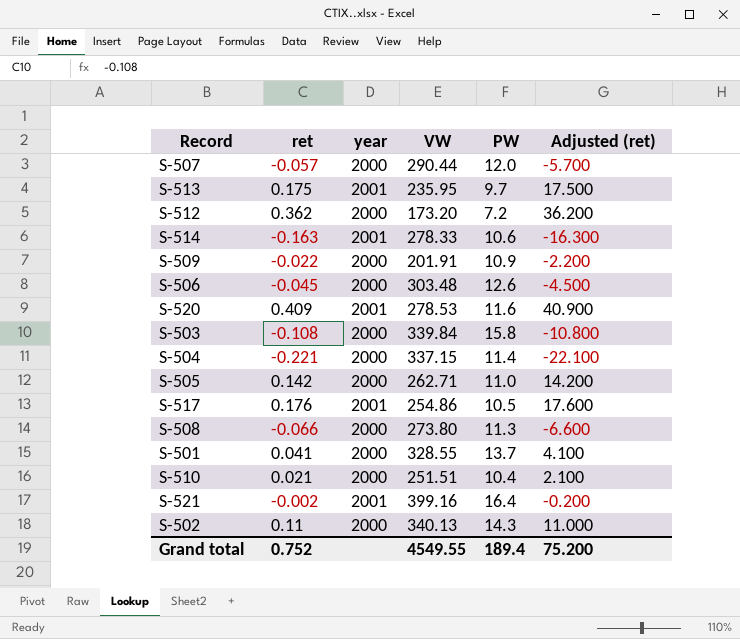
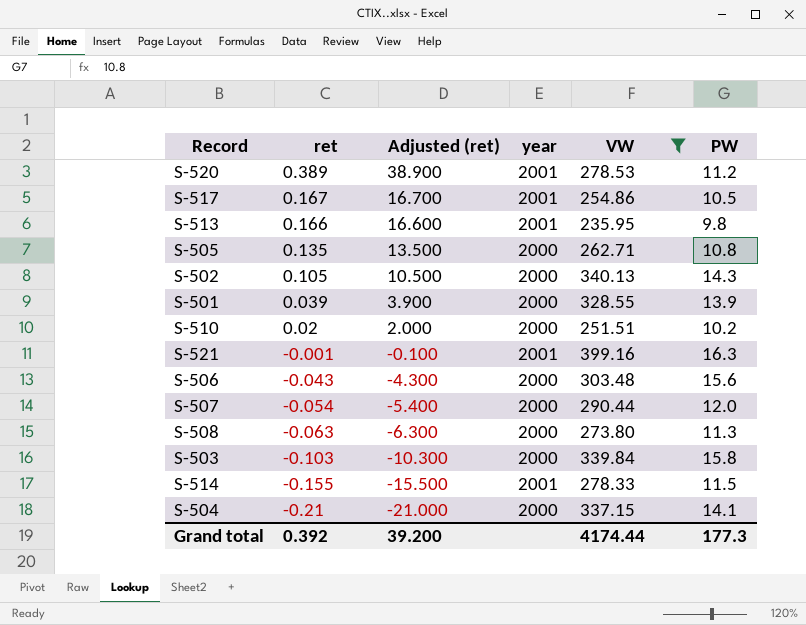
filter: none -> VW >= 235.95
row order: none -> ret descending
column Adjusted (ret) | position: 6 -> 3
S-520 | ret: 0.409 -> 0.389
S-520 | Adjusted (ret): 40.900 -> 38.900
S-520 | PW: 11.6 -> 11.2
S-517 | ret: 0.176 -> 0.167
S-517 | Adjusted (ret): 17.600 -> 16.700
S-513 | ret: 0.175 -> 0.166
S-513 | Adjusted (ret): 17.500 -> 16.600
S-513 | PW: 9.7 -> 9.8
S-505 | ret: 0.142 -> 0.135
S-505 | Adjusted (ret): 14.200 -> 13.500
S-505 | PW: 11.0 -> 10.8
S-502 | ret: 0.11 -> 0.105
S-502 | Adjusted (ret): 11.000 -> 10.500
S-501 | ret: 0.041 -> 0.039
S-501 | Adjusted (ret): 4.100 -> 3.900
S-501 | PW: 13.7 -> 13.9
S-510 | ret: 0.021 -> 0.02
S-510 | Adjusted (ret): 2.100 -> 2.000
S-510 | PW: 10.4 -> 10.2
S-521 | ret: -0.002 -> -0.001
S-521 | Adjusted (ret): -0.200 -> -0.100
S-521 | PW: 16.4 -> 16.3
S-506 | ret: -0.045 -> -0.043
S-506 | Adjusted (ret): -4.500 -> -4.300
S-506 | PW: 12.6 -> 15.6
S-507 | ret: -0.057 -> -0.054
S-507 | Adjusted (ret): -5.700 -> -5.400
S-508 | ret: -0.066 -> -0.063
S-508 | Adjusted (ret): -6.600 -> -6.300
S-503 | ret: -0.108 -> -0.103
S-503 | Adjusted (ret): -10.800 -> -10.300
S-514 | ret: -0.163 -> -0.155
S-514 | Adjusted (ret): -16.300 -> -15.500
S-514 | PW: 10.6 -> 11.5
S-504 | ret: -0.221 -> -0.21
S-504 | Adjusted (ret): -22.100 -> -21.000
S-504 | PW: 11.4 -> 14.1
Grand total | ret: 0.752 -> 0.392
Grand total | Adjusted (ret): 75.200 -> 39.200
Grand total | VW: 4549.55 -> 4174.44
Grand total | PW: 189.4 -> 177.3

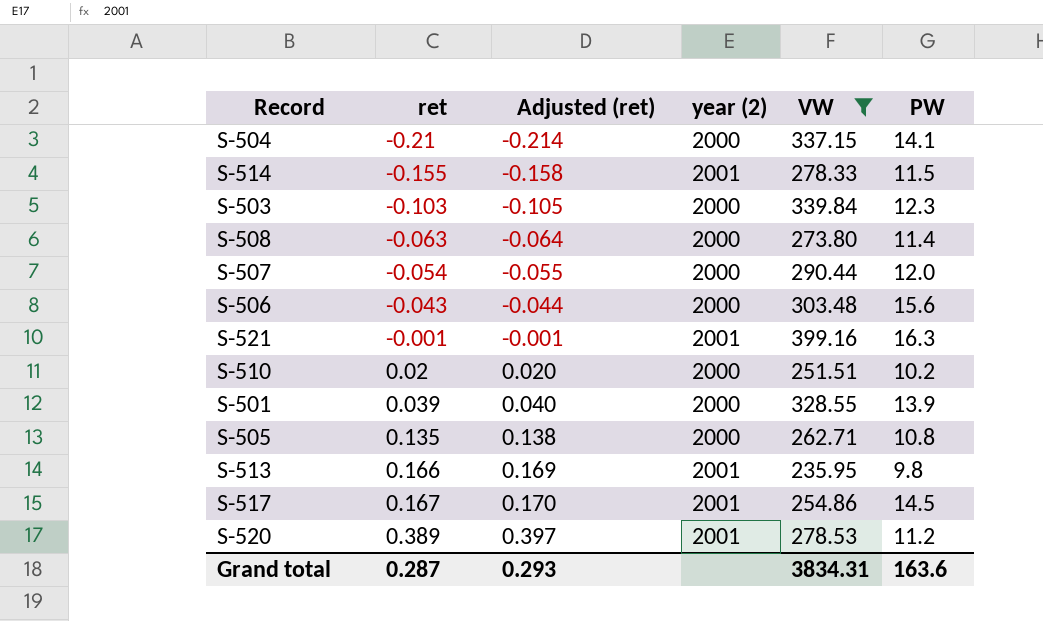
row order: ret descending -> ret ascending
column Adjusted (ret) | formula: [ret] * 100 -> [ret] * 1.02
column name: year -> year (2)
row S-502: 0.105 | 10.500 | 2000 | 340.13 | 14.3 -> none
S-503 | PW: 15.8 -> 12.3
S-508 | PW: 11.3 -> 11.4
S-517 | PW: 10.5 -> 14.5
Grand total | ret: 0.392 -> 0.287
Grand total | Adjusted (ret): 39.200 -> 0.293
Grand total | VW: 4174.44 -> 3834.31
Grand total | PW: 177.3 -> 163.6

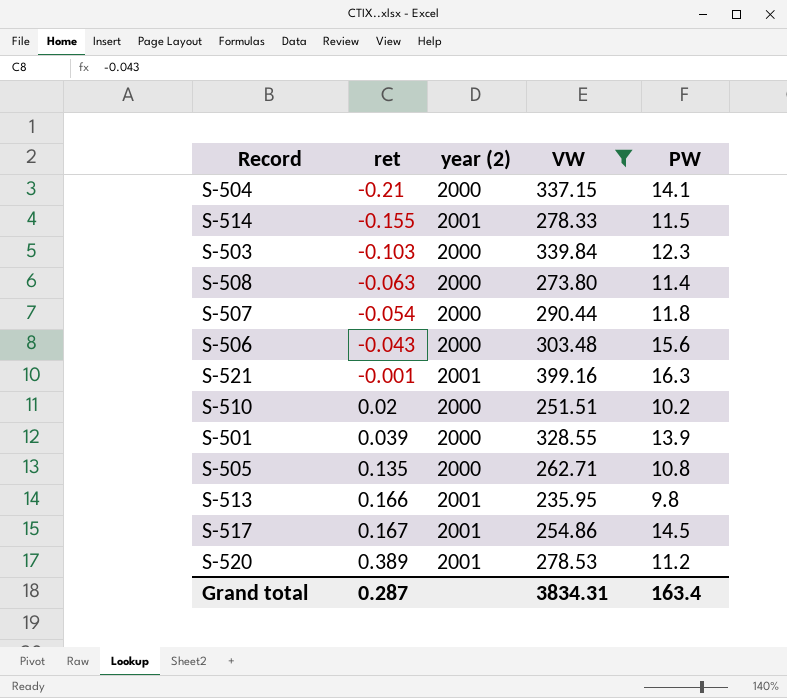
column Adjusted (ret) | formula: [ret] * 1.02 -> none
S-507 | PW: 12.0 -> 11.8
Grand total | PW: 163.6 -> 163.4

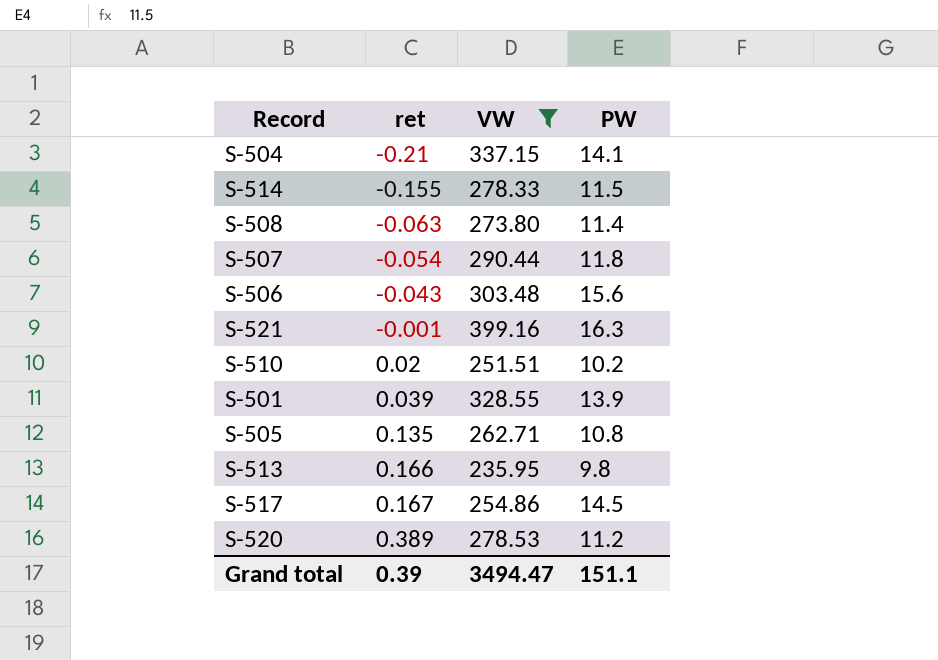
column year (2) | position: 3 -> none
row S-503: -0.103 | 2000 | 339.84 | 12.3 -> none
Grand total | ret: 0.287 -> 0.39
Grand total | VW: 3834.31 -> 3494.47
Grand total | PW: 163.4 -> 151.1

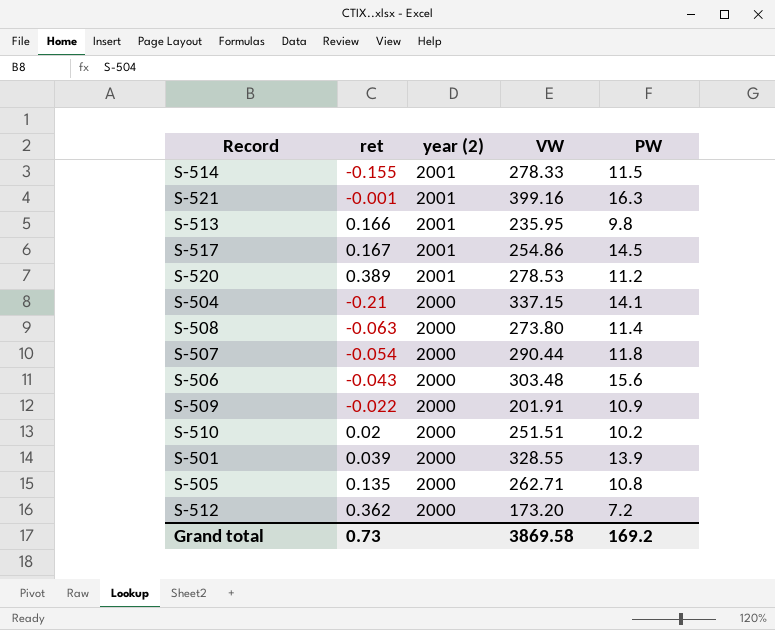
filter: VW >= 235.95 -> none
row order: ret ascending -> year (2) descending
column year (2) | position: none -> 3
Grand total | ret: 0.39 -> 0.73
Grand total | VW: 3494.47 -> 3869.58
Grand total | PW: 151.1 -> 169.2

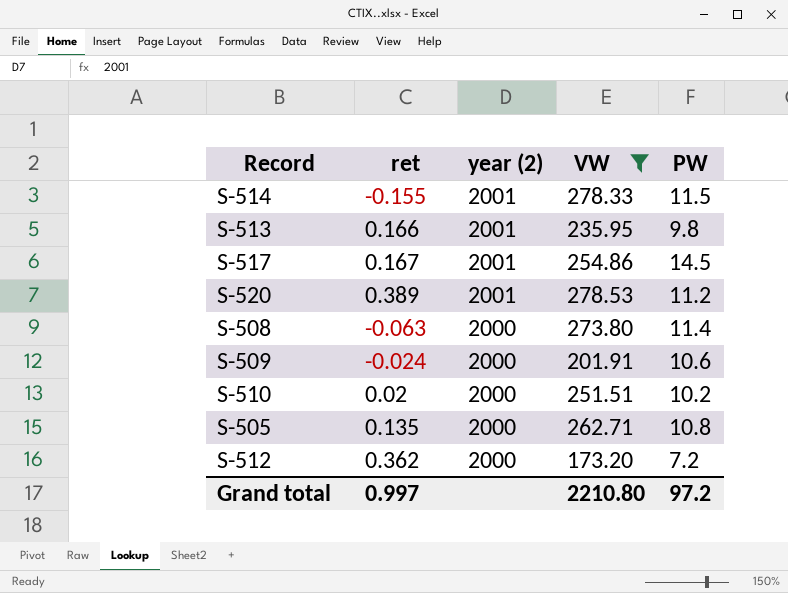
filter: none -> VW <= 278.53
S-509 | ret: -0.022 -> -0.024
S-509 | PW: 10.9 -> 10.6
Grand total | ret: 0.73 -> 0.997
Grand total | VW: 3869.58 -> 2210.80
Grand total | PW: 169.2 -> 97.2

